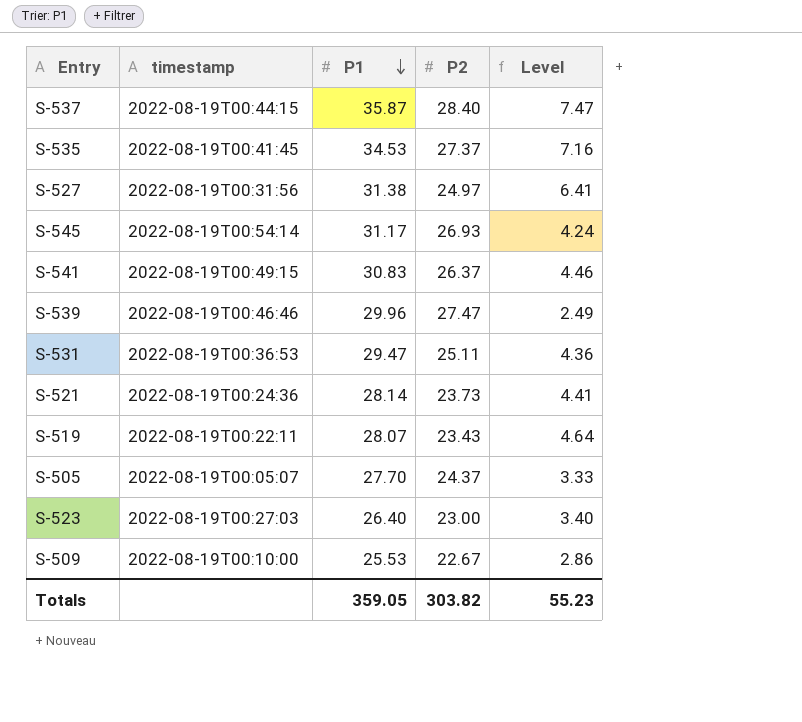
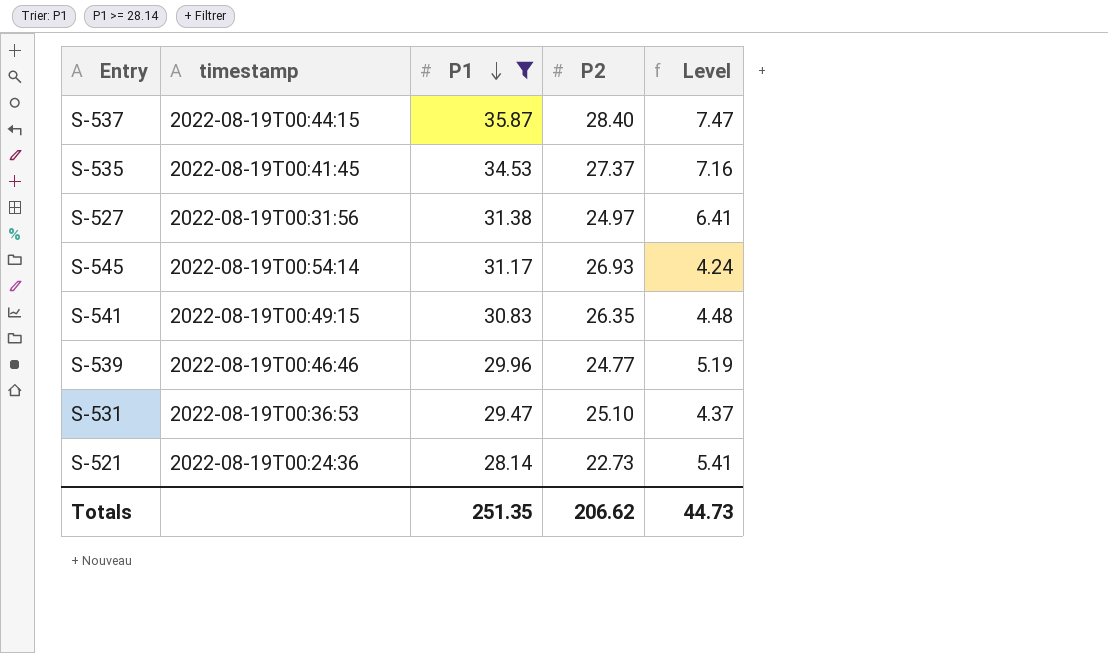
filter: none -> P1 >= 28.14
S-541 | P2: 26.37 -> 26.35
S-541 | Level: 4.46 -> 4.48
S-539 | P2: 27.47 -> 24.77
S-539 | Level: 2.49 -> 5.19
S-531 | P2: 25.11 -> 25.10
S-531 | Level: 4.36 -> 4.37
S-521 | P2: 23.73 -> 22.73
S-521 | Level: 4.41 -> 5.41
Totals | P1: 359.05 -> 251.35
Totals | P2: 303.82 -> 206.62
Totals | Level: 55.23 -> 44.73

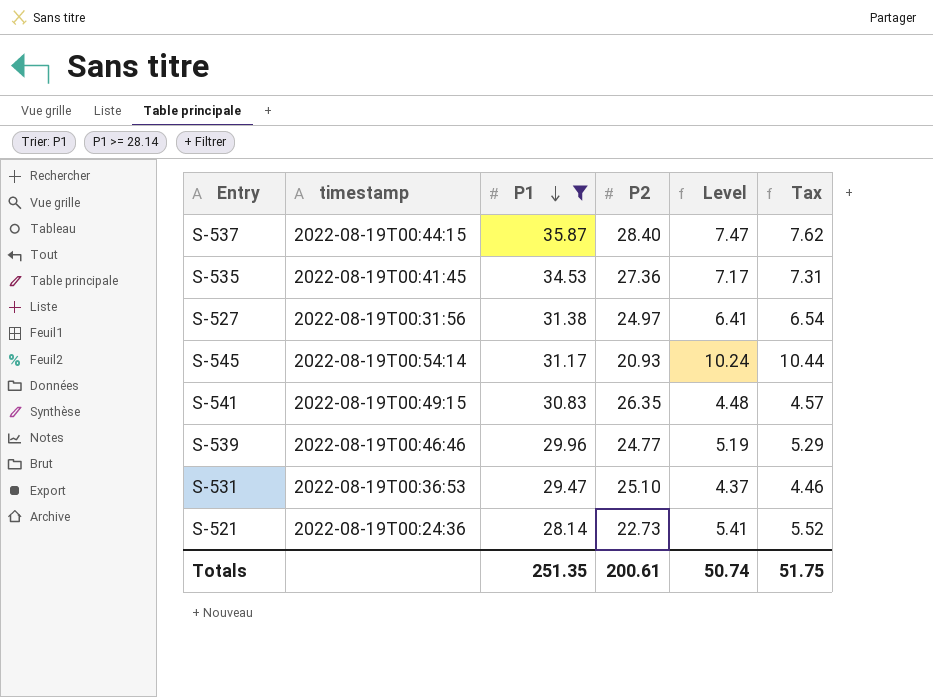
column Tax | formula: none -> [Level] * 1.02
S-535 | P2: 27.37 -> 27.36
S-535 | Level: 7.16 -> 7.17
S-545 | P2: 26.93 -> 20.93
S-545 | Level: 4.24 -> 10.24
Totals | P2: 206.62 -> 200.61
Totals | Level: 44.73 -> 50.74

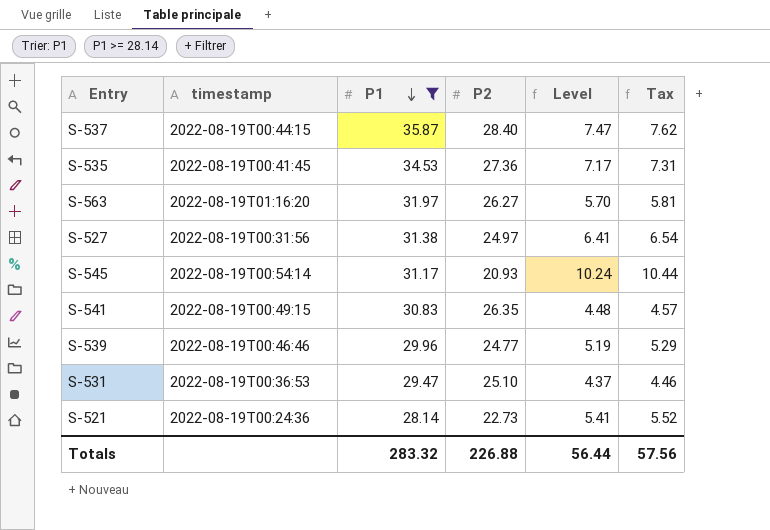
row S-563: none -> 2022-08-19T01:16:20 | 31.97 | 26.27 | 5.70 | 5.81
Totals | P1: 251.35 -> 283.32
Totals | P2: 200.61 -> 226.88
Totals | Level: 50.74 -> 56.44
Totals | Tax: 51.75 -> 57.56

